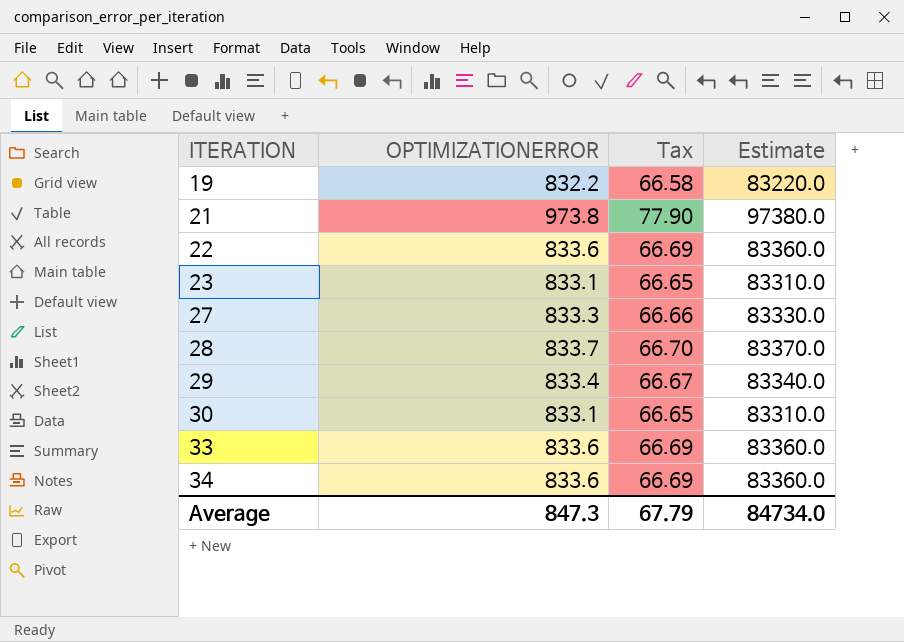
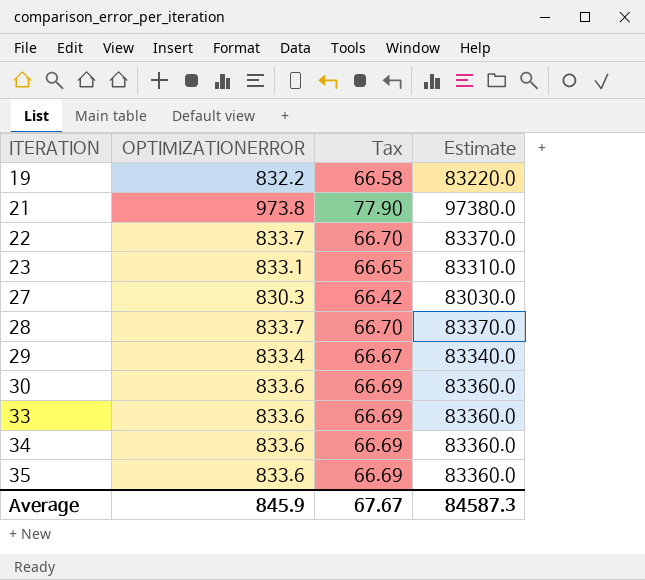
22 | OPTIMIZATIONERROR: 833.6 -> 833.7
22 | Tax: 66.69 -> 66.70
22 | Estimate: 83360.0 -> 83370.0
27 | OPTIMIZATIONERROR: 833.3 -> 830.3
27 | Tax: 66.66 -> 66.42
27 | Estimate: 83330.0 -> 83030.0
30 | OPTIMIZATIONERROR: 833.1 -> 833.6
30 | Tax: 66.65 -> 66.69
30 | Estimate: 83310.0 -> 83360.0
row 35: none -> 833.6 | 66.69 | 83360.0
Average | OPTIMIZATIONERROR: 847.3 -> 845.9
Average | Tax: 67.79 -> 67.67
Average | Estimate: 84734.0 -> 84587.3

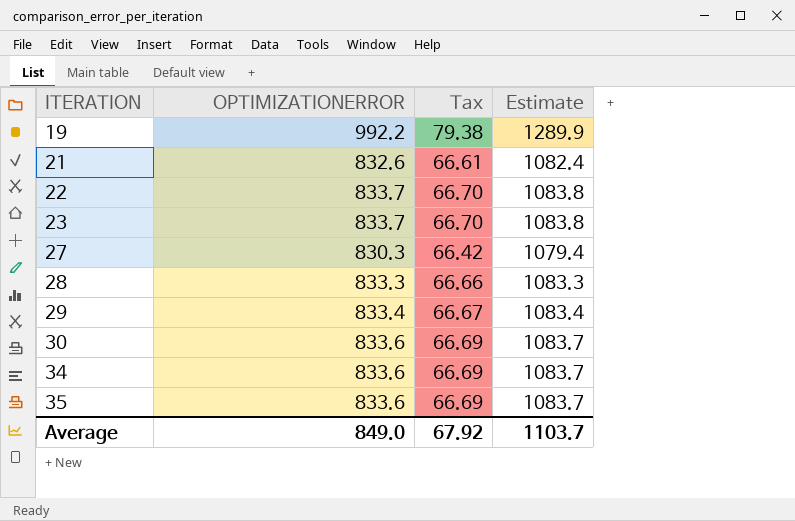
column Estimate | formula: [OPTIMIZATIONERROR] * 100 -> [OPTIMIZATIONERROR] * 1.3
row 33: 833.6 | 66.69 | 83360.0 -> none
19 | OPTIMIZATIONERROR: 832.2 -> 992.2
19 | Tax: 66.58 -> 79.38
21 | OPTIMIZATIONERROR: 973.8 -> 832.6
21 | Tax: 77.90 -> 66.61
23 | OPTIMIZATIONERROR: 833.1 -> 833.7
23 | Tax: 66.65 -> 66.70
28 | OPTIMIZATIONERROR: 833.7 -> 833.3
28 | Tax: 66.70 -> 66.66
Average | OPTIMIZATIONERROR: 845.9 -> 849.0
Average | Tax: 67.67 -> 67.92
Average | Estimate: 84587.3 -> 1103.7

